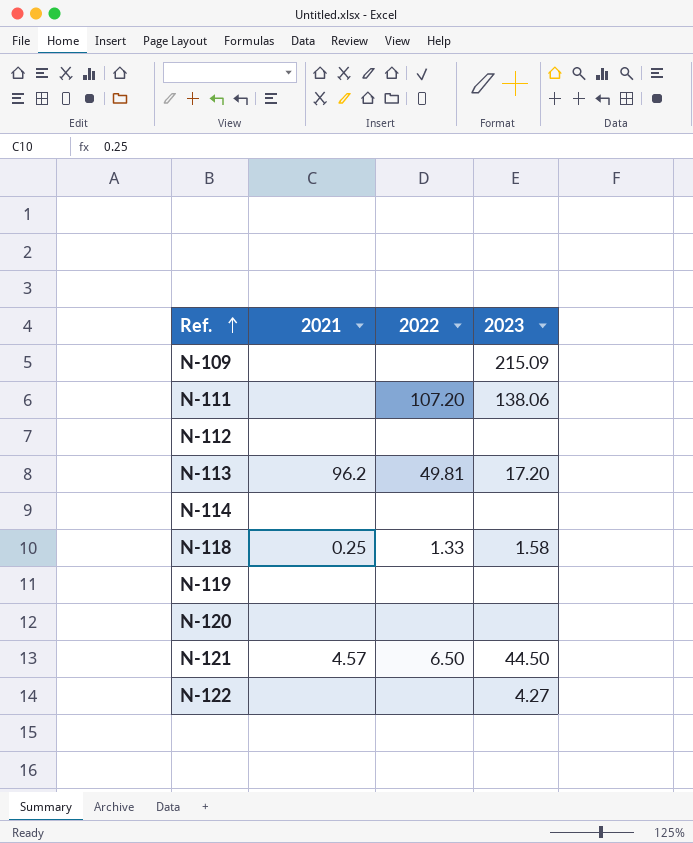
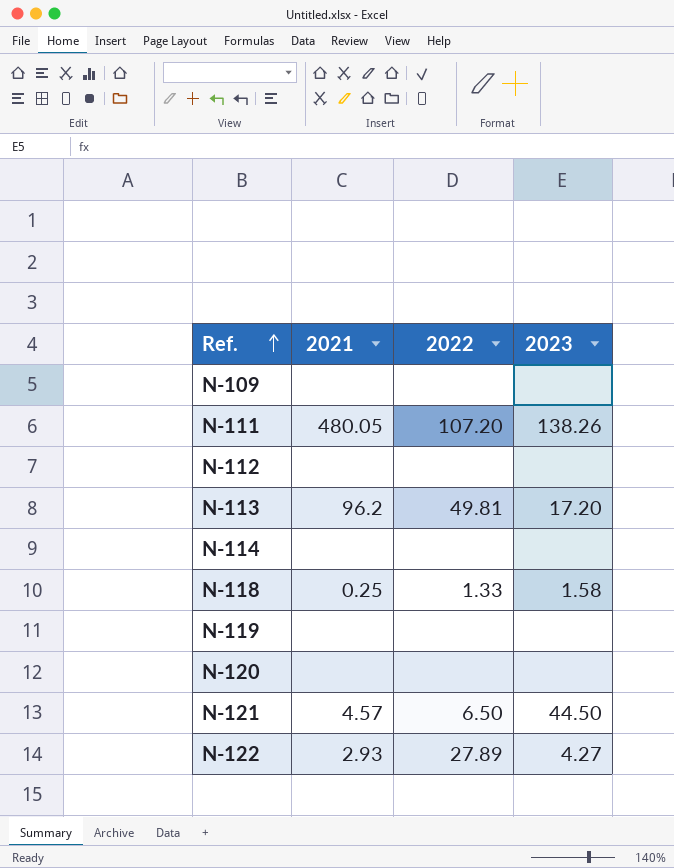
N-109 | 2023: 215.09 -> none
N-111 | 2021: none -> 480.05
N-111 | 2023: 138.06 -> 138.26
N-122 | 2021: none -> 2.93
N-122 | 2022: none -> 27.89

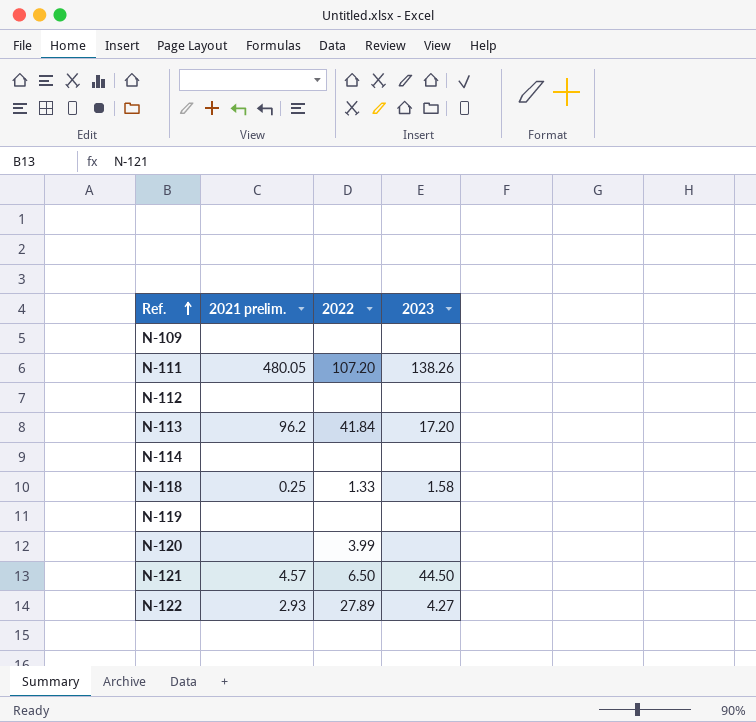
column name: 2021 -> 2021 prelim.
N-113 | 2022: 49.81 -> 41.84
N-120 | 2022: none -> 3.99

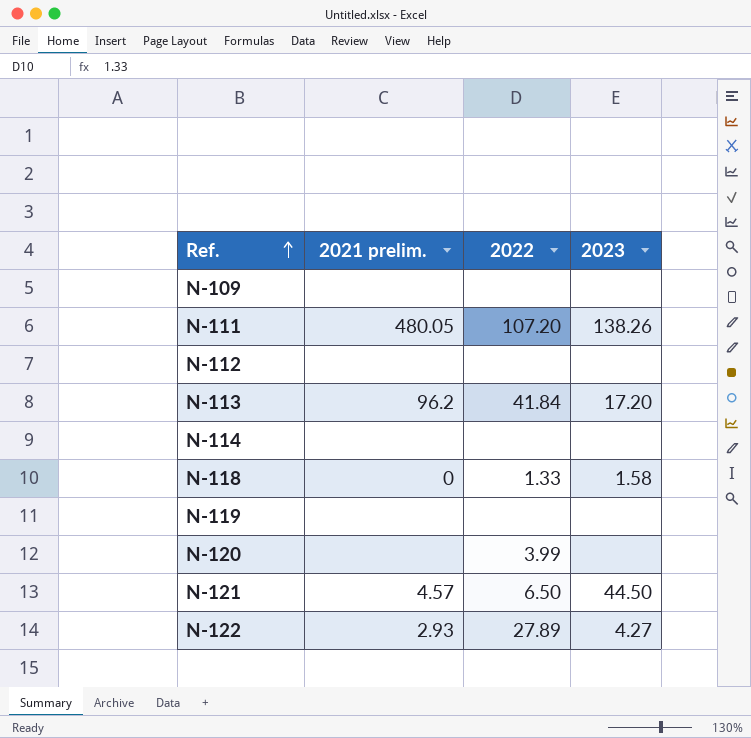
N-118 | 2021 prelim.: 0.25 -> 0

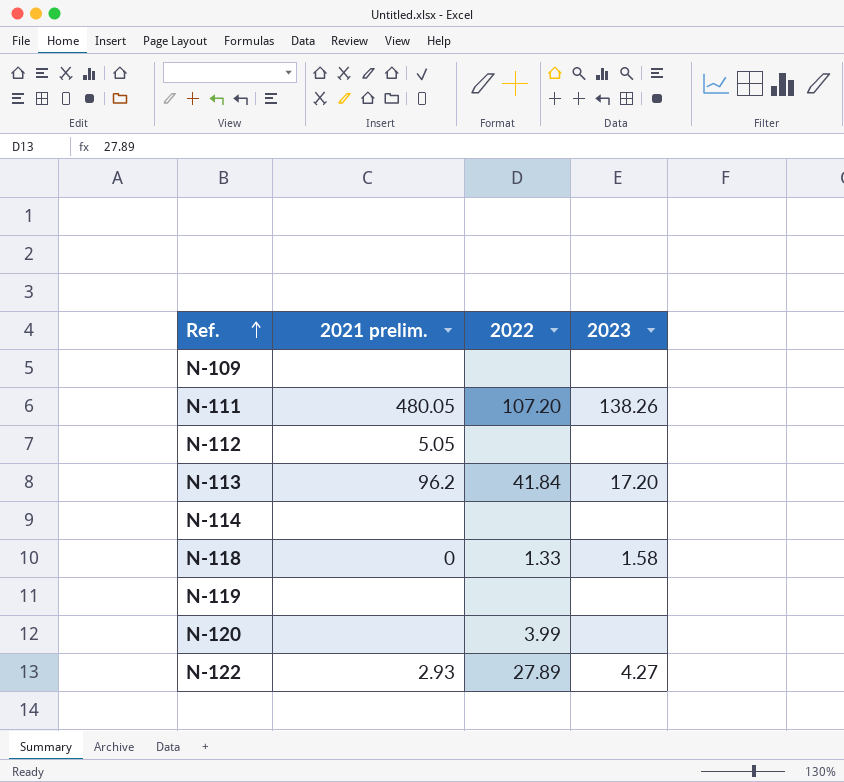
row N-121: 4.57 | 6.50 | 44.50 -> none
N-112 | 2021 prelim.: none -> 5.05

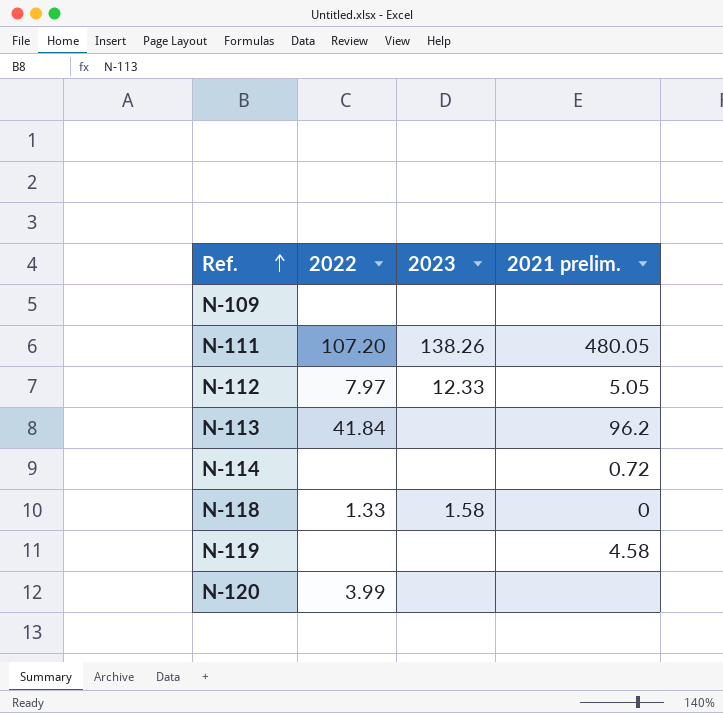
column 2021 prelim. | position: 2 -> 4
row N-122: 2.93 | 27.89 | 4.27 -> none
N-112 | 2022: none -> 7.97
N-112 | 2023: none -> 12.33
N-113 | 2023: 17.20 -> none
N-114 | 2021 prelim.: none -> 0.72
N-119 | 2021 prelim.: none -> 4.58

